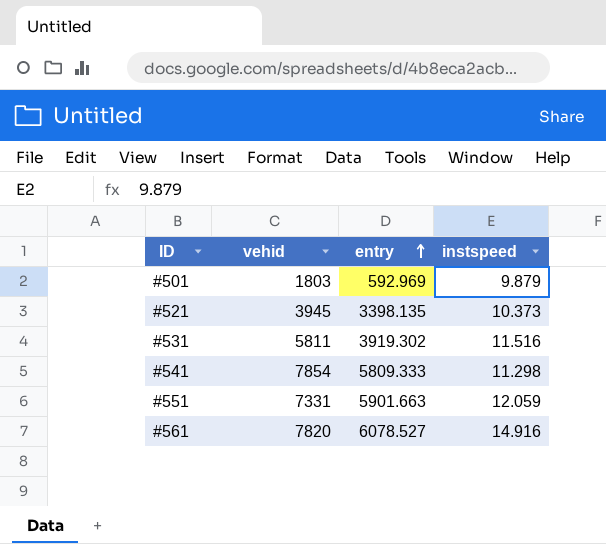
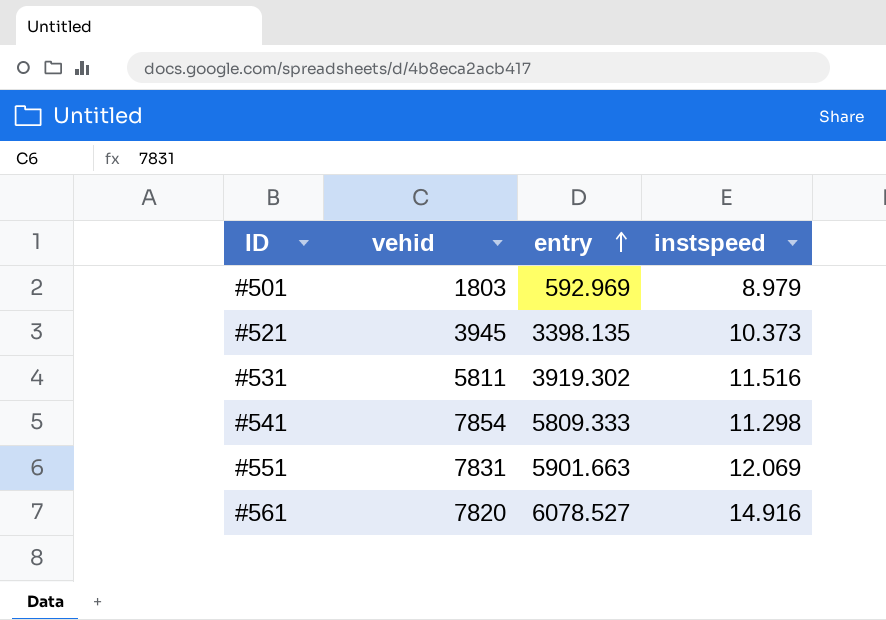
#501 | instspeed: 9.879 -> 8.979
#551 | vehid: 7331 -> 7831
#551 | instspeed: 12.059 -> 12.069

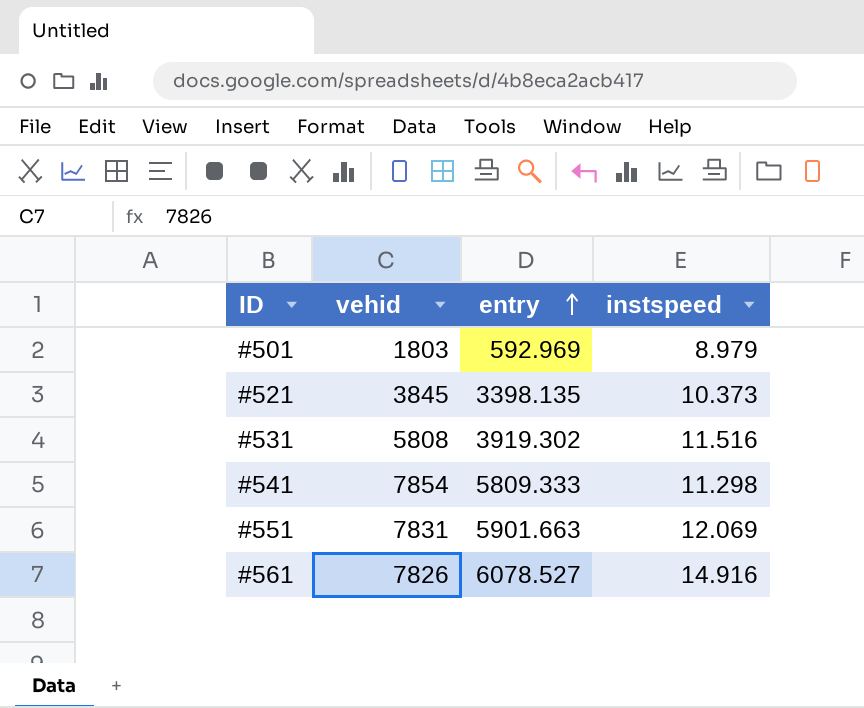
#521 | vehid: 3945 -> 3845
#531 | vehid: 5811 -> 5808
#561 | vehid: 7820 -> 7826

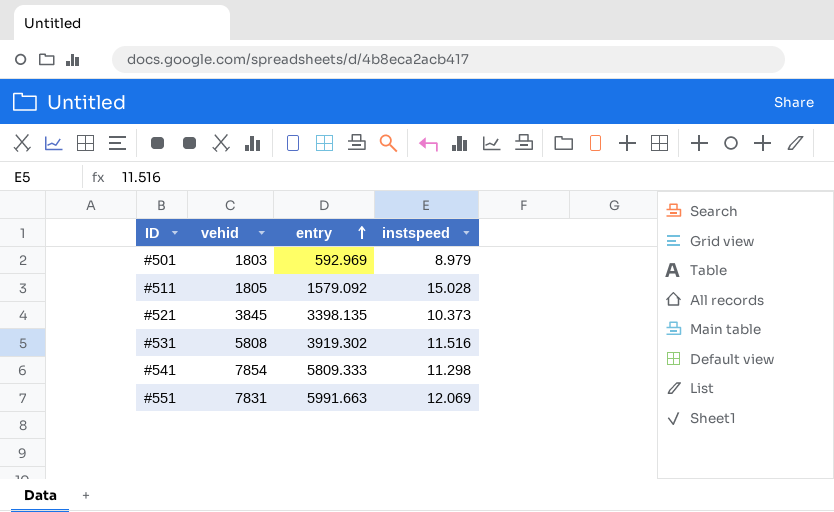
row #561: 7826 | 6078.527 | 14.916 -> none
row #511: none -> 1805 | 1579.092 | 15.028
#551 | entry: 5901.663 -> 5991.663

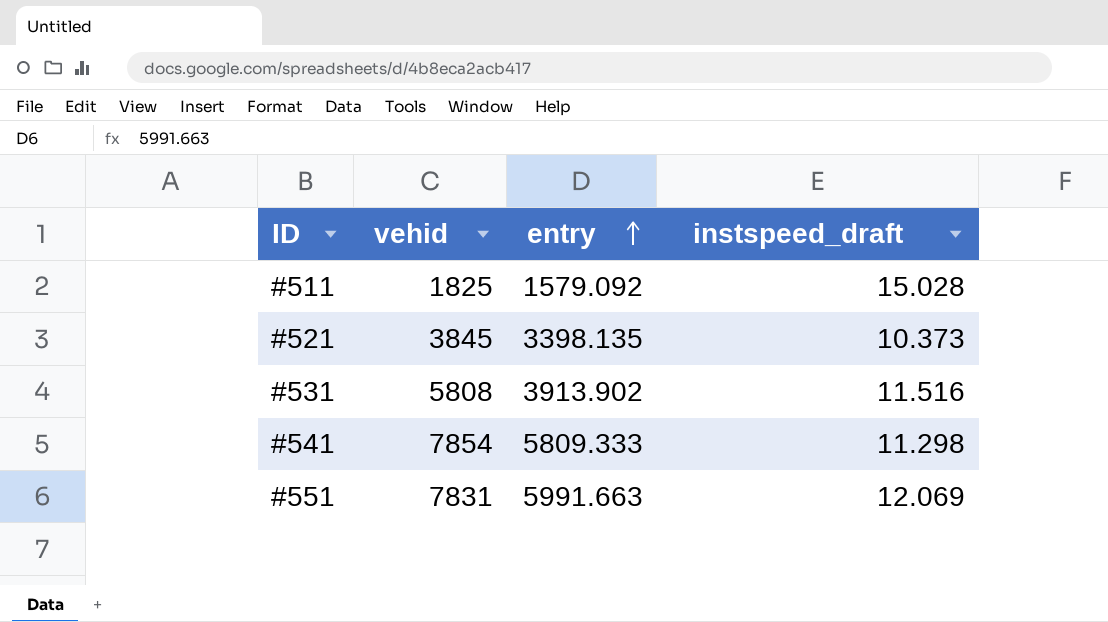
column name: instspeed -> instspeed_draft
row #501: 1803 | 592.969 | 8.979 -> none
#511 | vehid: 1805 -> 1825
#531 | entry: 3919.302 -> 3913.902

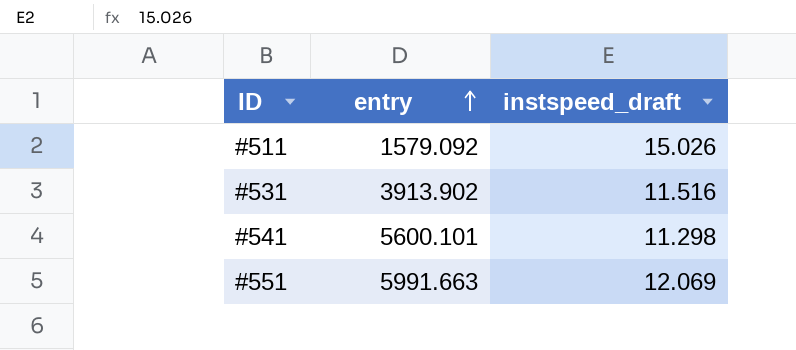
column vehid | position: 2 -> none
row #521: 3845 | 3398.135 | 10.373 -> none
#511 | instspeed_draft: 15.028 -> 15.026
#541 | entry: 5809.333 -> 5600.101

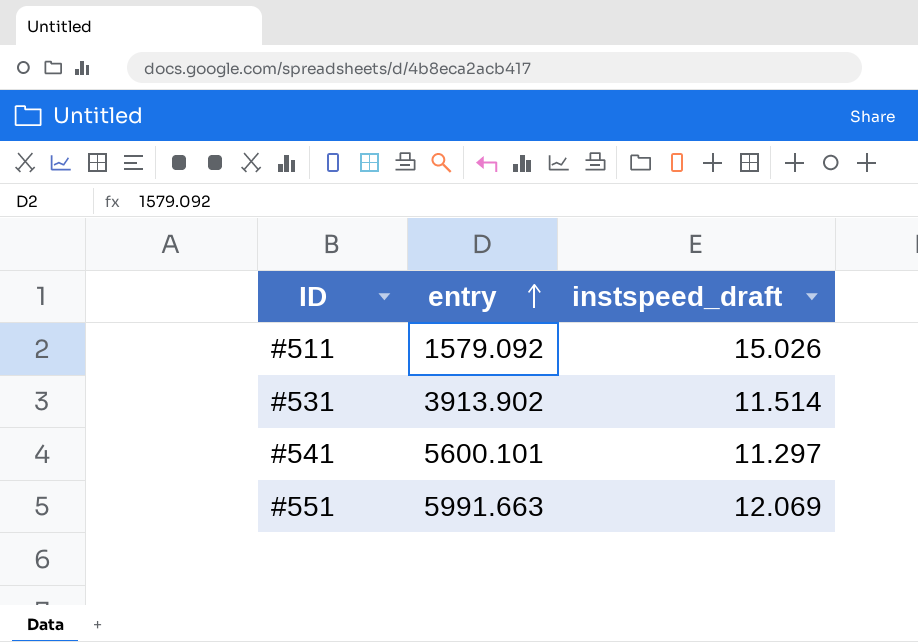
#531 | instspeed_draft: 11.516 -> 11.514
#541 | instspeed_draft: 11.298 -> 11.297

